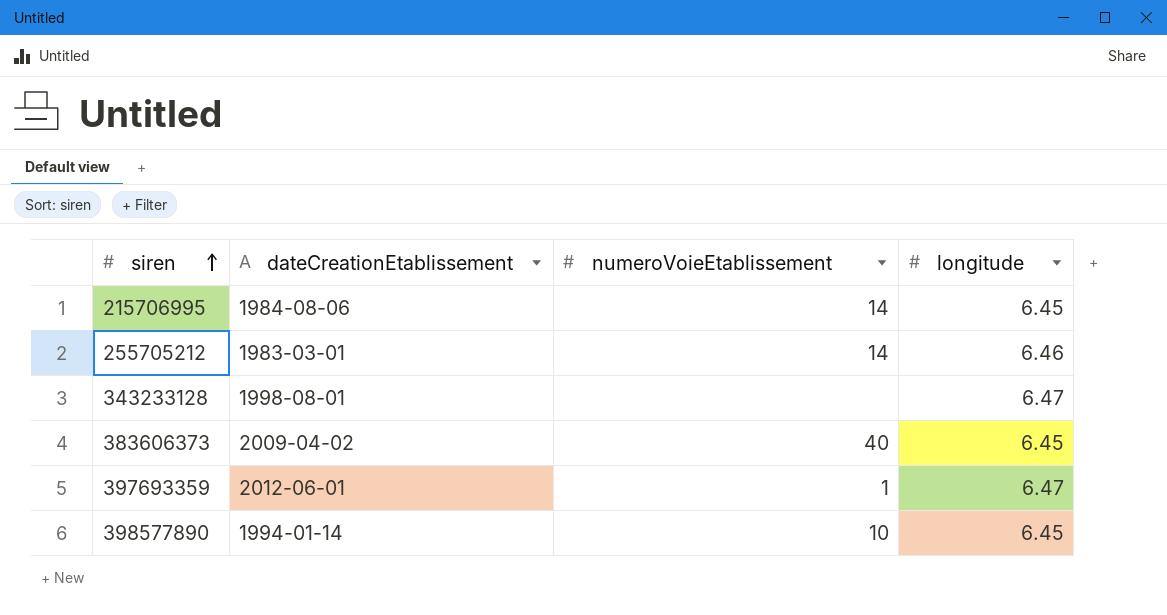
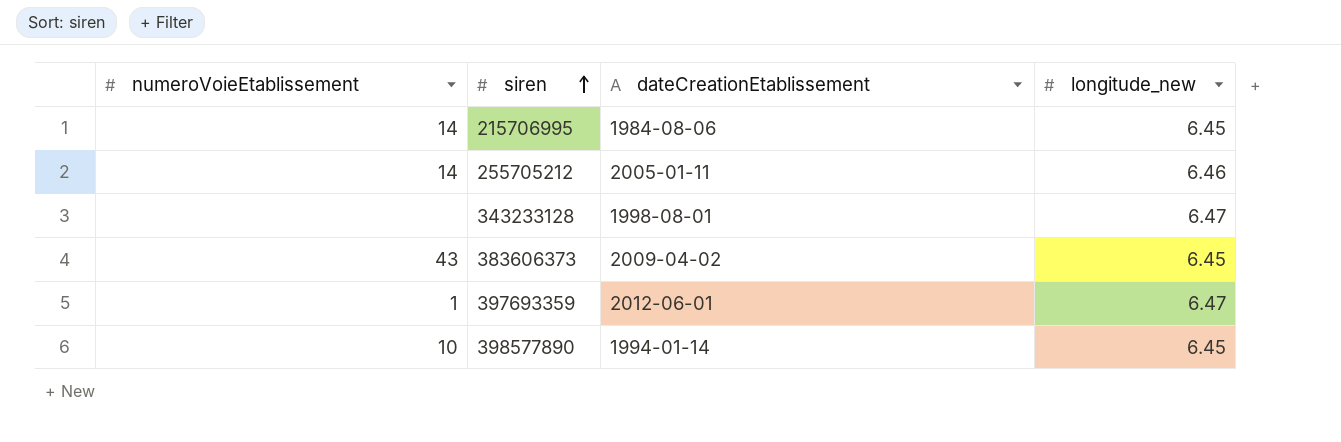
column numeroVoieEtablissement | position: 3 -> 1
column name: longitude -> longitude_new
255705212 | dateCreationEtablissement: 1983-03-01 -> 2005-01-11
383606373 | numeroVoieEtablissement: 40 -> 43

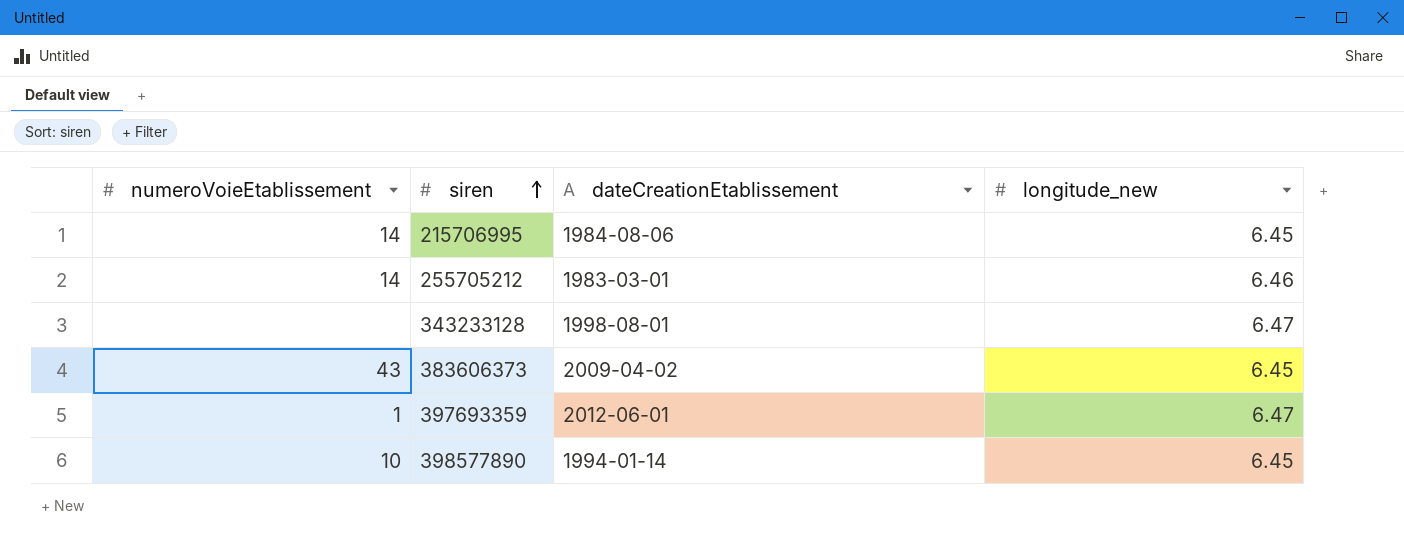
255705212 | dateCreationEtablissement: 2005-01-11 -> 1983-03-01

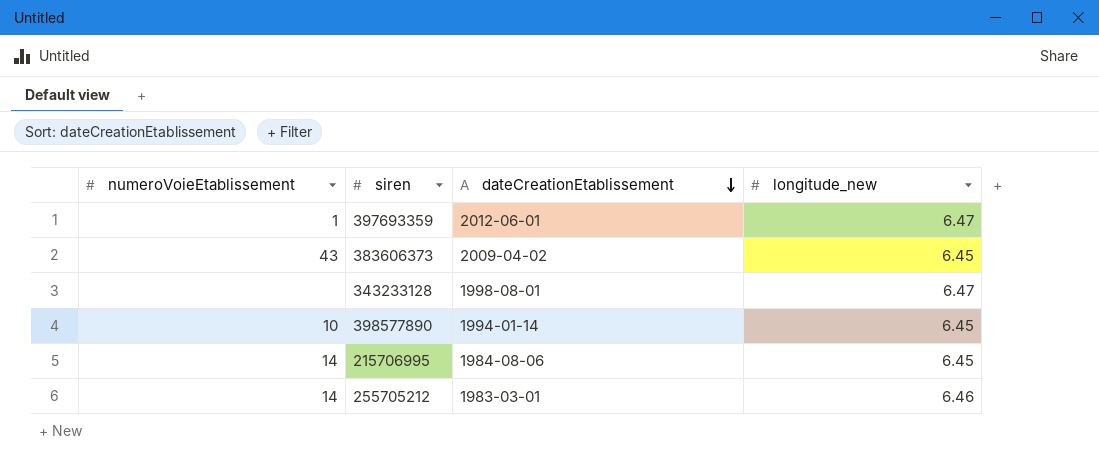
row order: siren ascending -> dateCreationEtablissement descending

